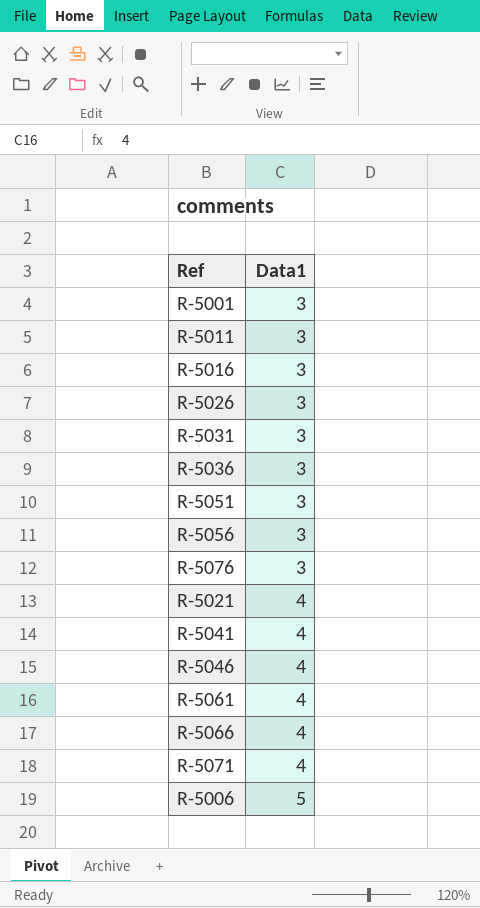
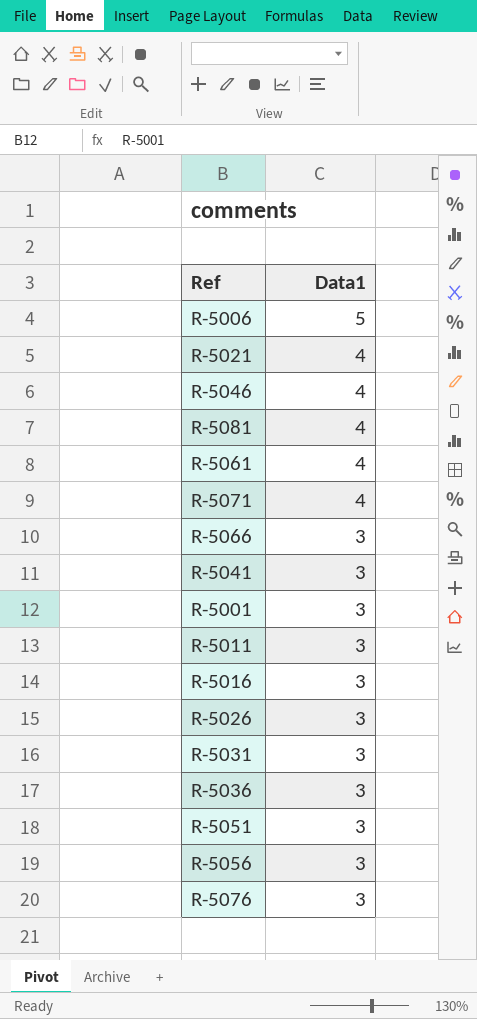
row order: Data1 ascending -> Data1 descending
row R-5081: none -> 4
R-5066 | Data1: 4 -> 3
R-5041 | Data1: 4 -> 3

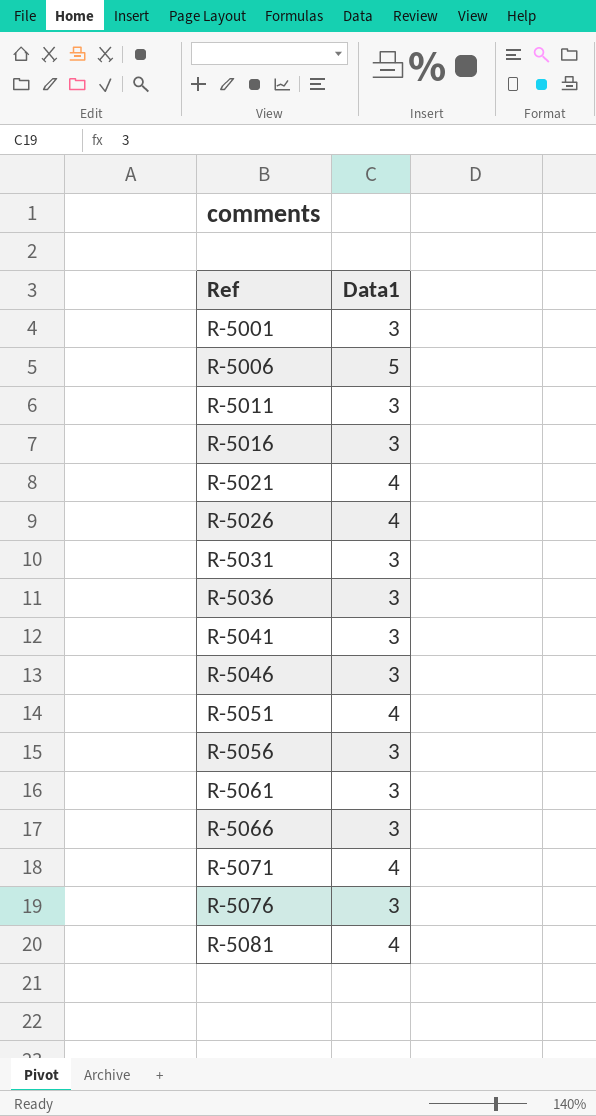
row order: Data1 descending -> Ref ascending
R-5026 | Data1: 3 -> 4
R-5046 | Data1: 4 -> 3
R-5051 | Data1: 3 -> 4
R-5061 | Data1: 4 -> 3

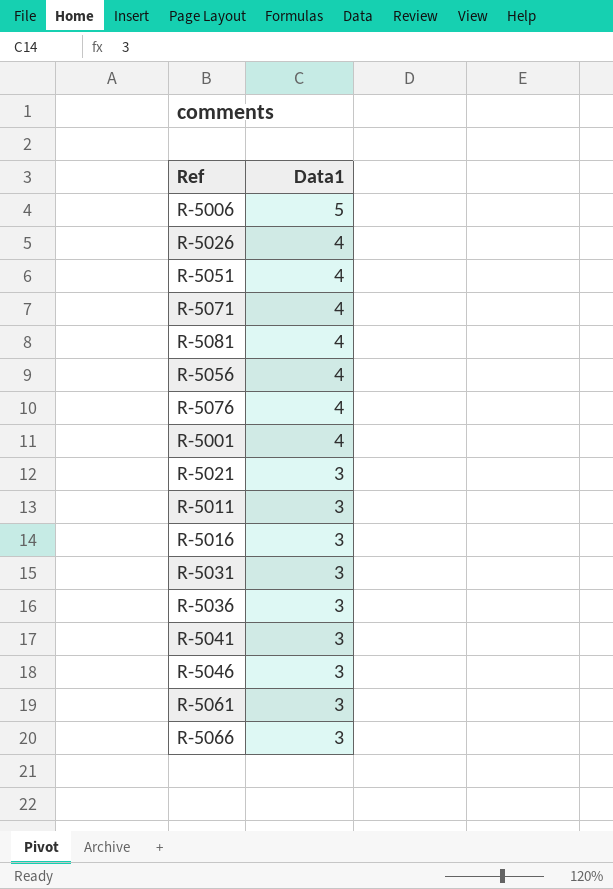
row order: Ref ascending -> Data1 descending
R-5056 | Data1: 3 -> 4
R-5076 | Data1: 3 -> 4
R-5001 | Data1: 3 -> 4
R-5021 | Data1: 4 -> 3

